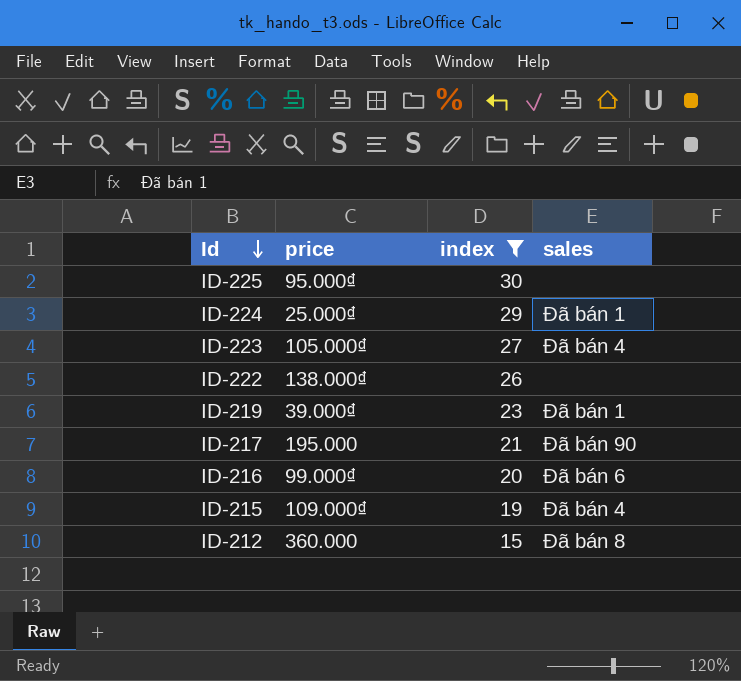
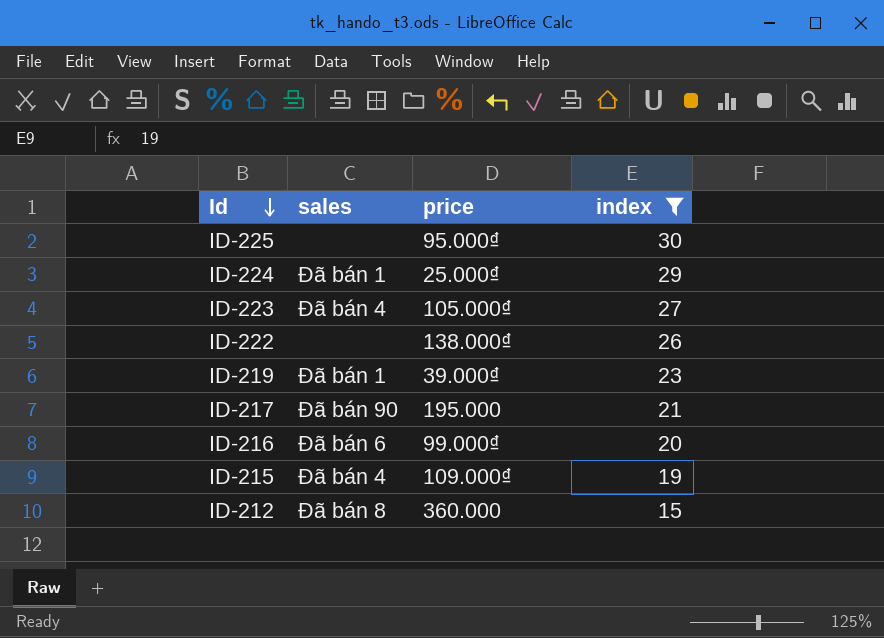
column sales | position: 4 -> 2

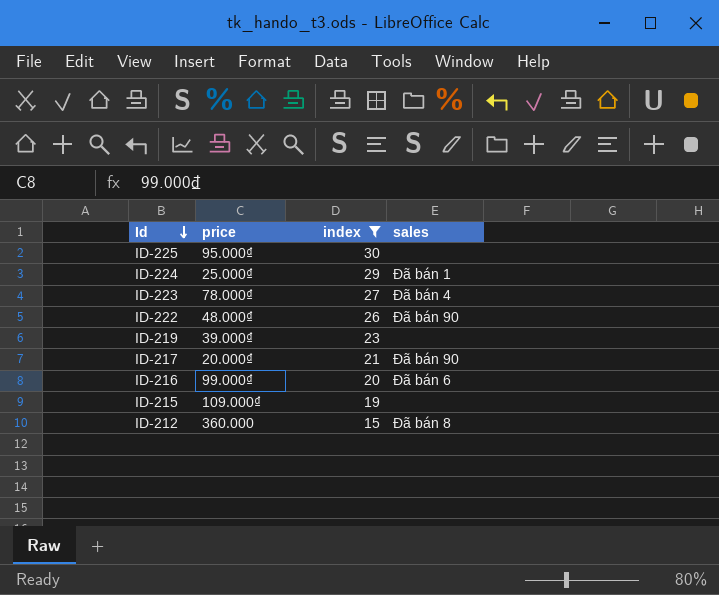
column sales | position: 2 -> 4
ID-223 | price: 105.000₫ -> 78.000₫
ID-222 | price: 138.000₫ -> 48.000₫
ID-222 | sales: none -> Đã bán 90
ID-219 | sales: Đã bán 1 -> none
ID-217 | price: 195.000 -> 20.000₫
ID-215 | sales: Đã bán 4 -> none

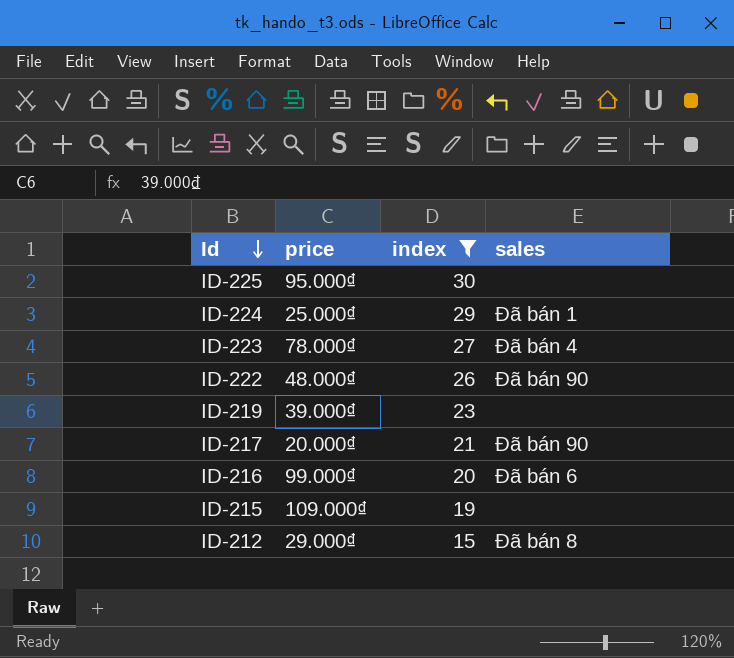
ID-212 | price: 360.000 -> 29.000₫

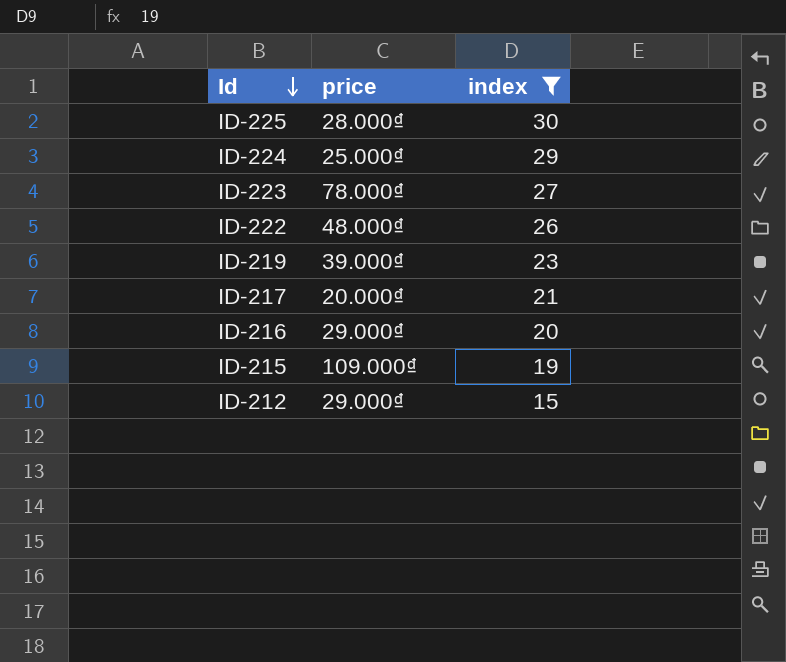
column sales | position: 4 -> none
ID-225 | price: 95.000₫ -> 28.000₫
ID-216 | price: 99.000₫ -> 29.000₫

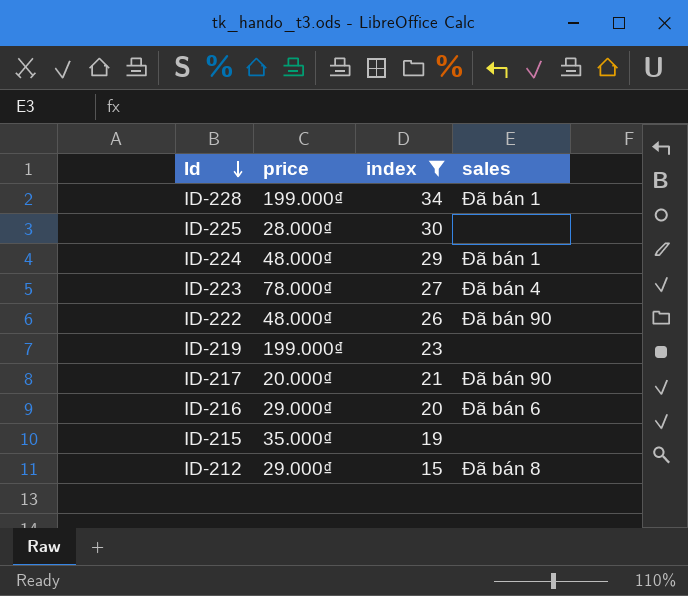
column sales | position: none -> 4
row ID-228: none -> 199.000₫ | 34 | Đã bán 1
ID-224 | price: 25.000₫ -> 48.000₫
ID-219 | price: 39.000₫ -> 199.000₫
ID-215 | price: 109.000₫ -> 35.000₫

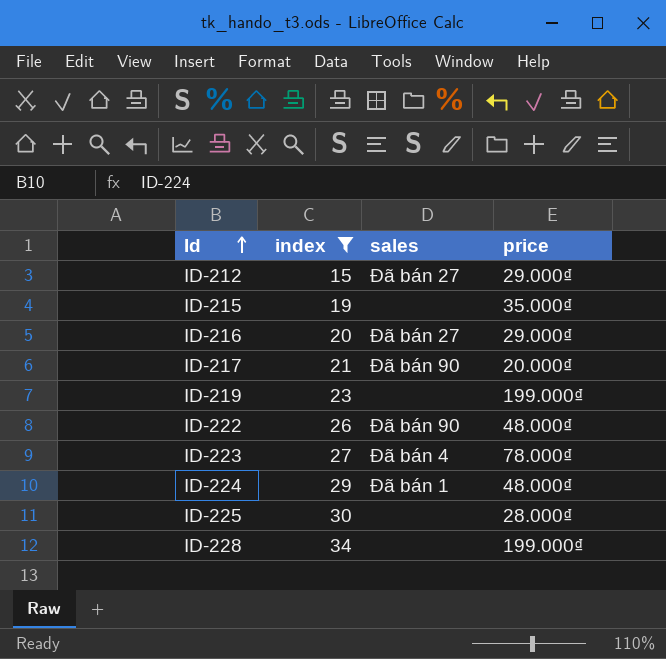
row order: Id descending -> Id ascending
column price | position: 2 -> 4
ID-212 | sales: Đã bán 8 -> Đã bán 27
ID-216 | sales: Đã bán 6 -> Đã bán 27
ID-228 | sales: Đã bán 1 -> none

